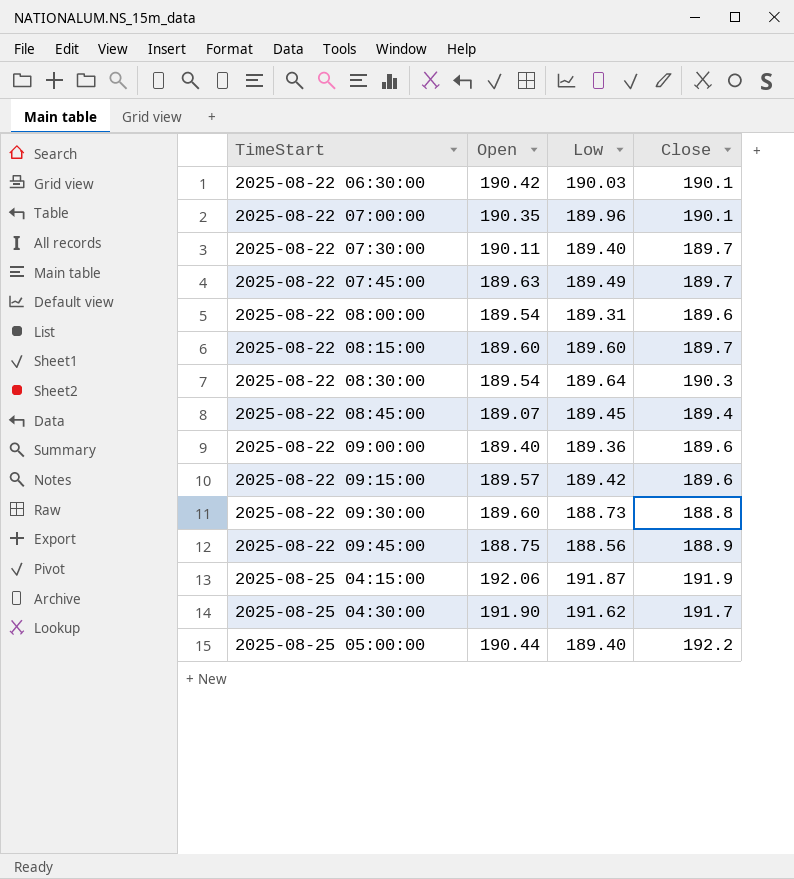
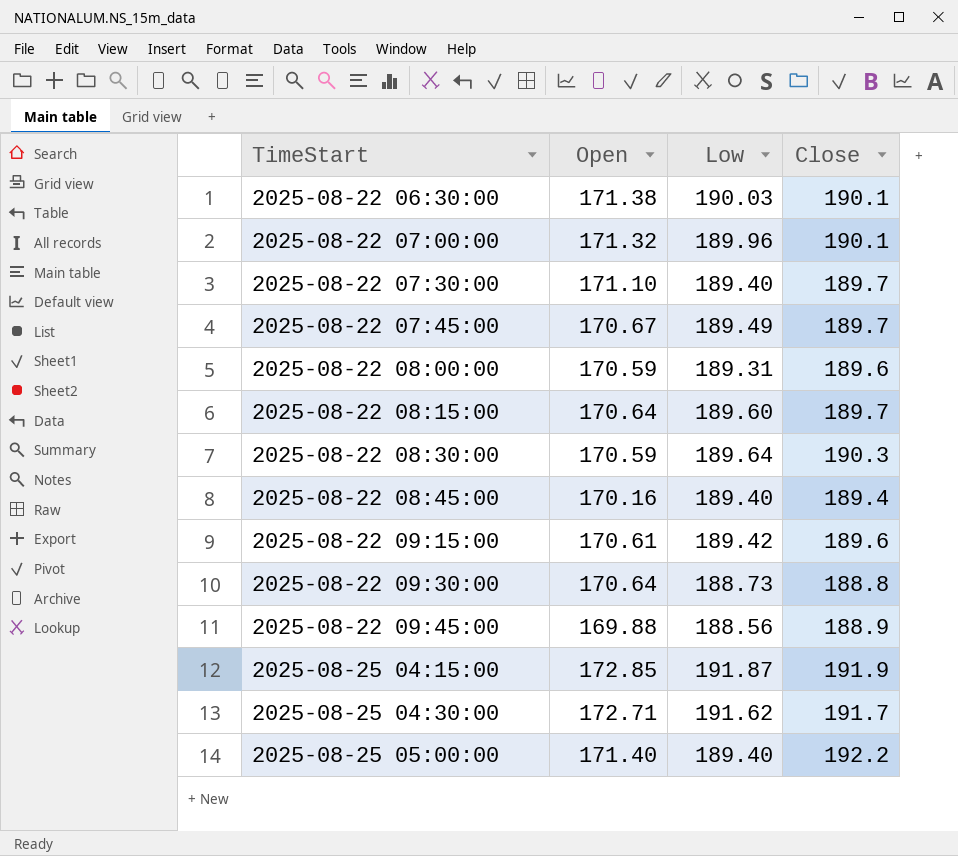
row 2025-08-22 09:00:00: 189.40 | 189.36 | 189.6 -> none
2025-08-22 06:30:00 | Open: 190.42 -> 171.38
2025-08-22 07:00:00 | Open: 190.35 -> 171.32
2025-08-22 07:30:00 | Open: 190.11 -> 171.10
2025-08-22 07:45:00 | Open: 189.63 -> 170.67
2025-08-22 08:00:00 | Open: 189.54 -> 170.59
2025-08-22 08:15:00 | Open: 189.60 -> 170.64
2025-08-22 08:30:00 | Open: 189.54 -> 170.59
2025-08-22 08:45:00 | Open: 189.07 -> 170.16
2025-08-22 08:45:00 | Low: 189.45 -> 189.40
2025-08-22 09:15:00 | Open: 189.57 -> 170.61
2025-08-22 09:30:00 | Open: 189.60 -> 170.64
2025-08-22 09:45:00 | Open: 188.75 -> 169.88
2025-08-25 04:15:00 | Open: 192.06 -> 172.85
2025-08-25 04:30:00 | Open: 191.90 -> 172.71
2025-08-25 05:00:00 | Open: 190.44 -> 171.40

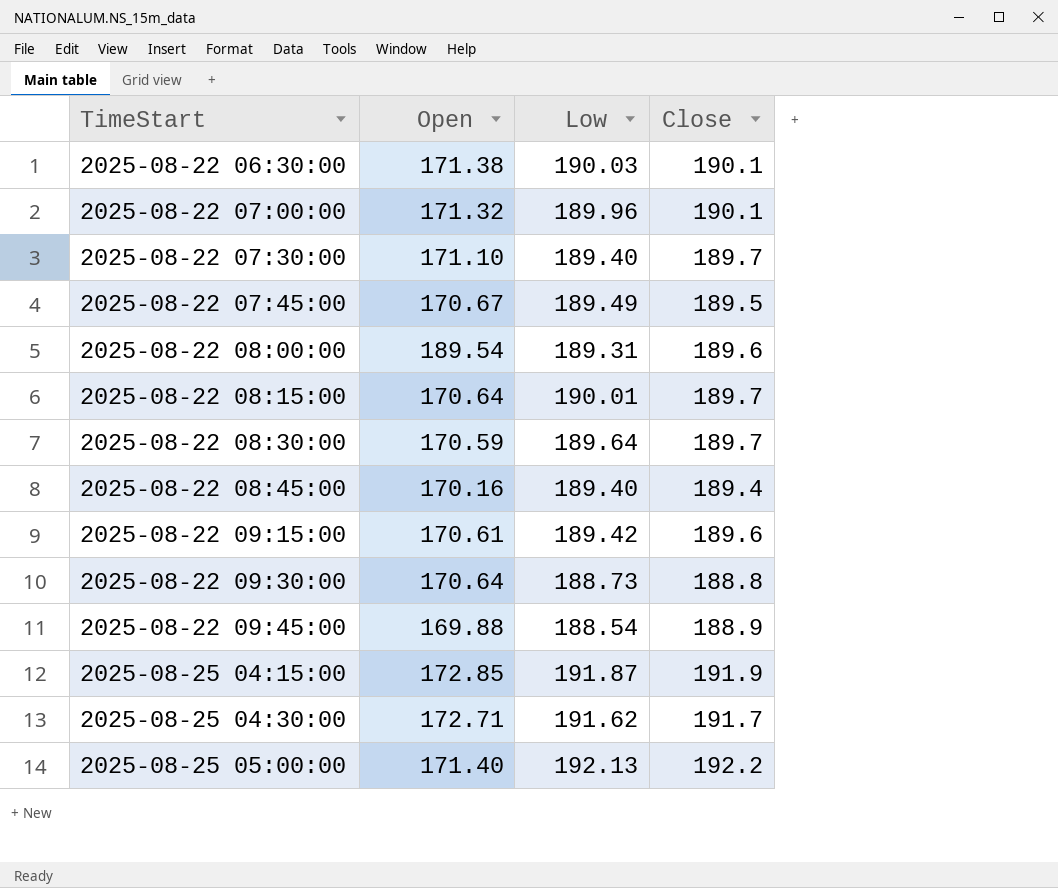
2025-08-22 07:45:00 | Close: 189.7 -> 189.5
2025-08-22 08:00:00 | Open: 170.59 -> 189.54
2025-08-22 08:15:00 | Low: 189.60 -> 190.01
2025-08-22 08:30:00 | Close: 190.3 -> 189.7
2025-08-22 09:45:00 | Low: 188.56 -> 188.54
2025-08-25 05:00:00 | Low: 189.40 -> 192.13

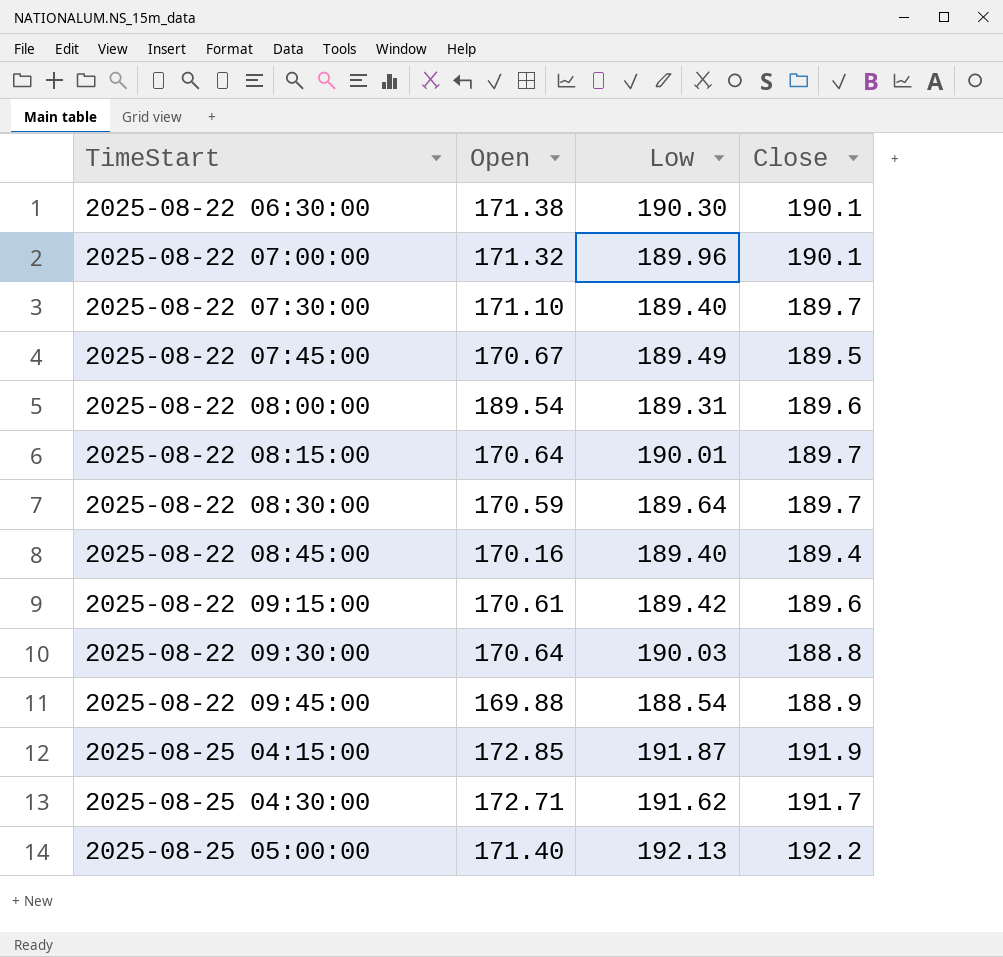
2025-08-22 06:30:00 | Low: 190.03 -> 190.30
2025-08-22 09:30:00 | Low: 188.73 -> 190.03

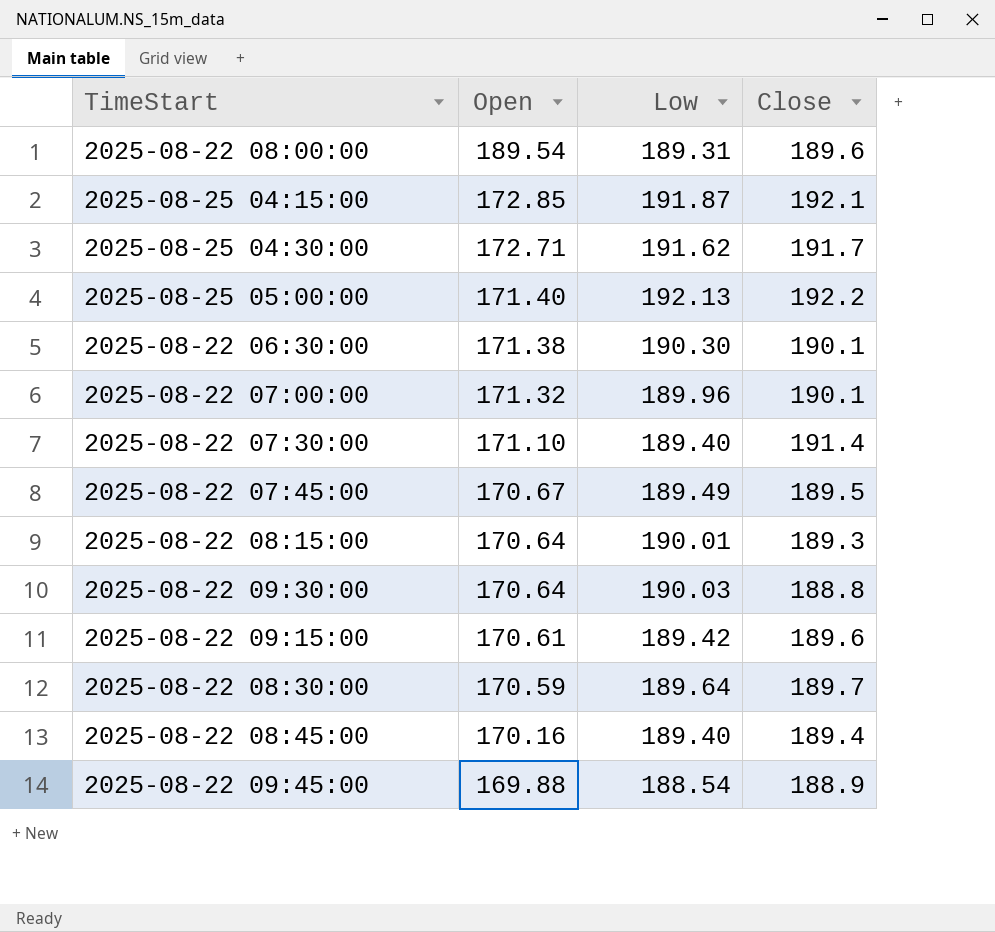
row order: TimeStart ascending -> Open descending
2025-08-25 04:15:00 | Close: 191.9 -> 192.1
2025-08-22 07:30:00 | Close: 189.7 -> 191.4
2025-08-22 08:15:00 | Close: 189.7 -> 189.3

